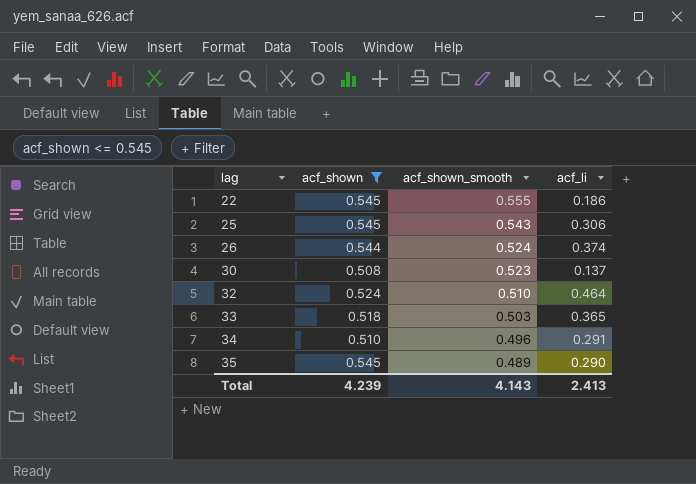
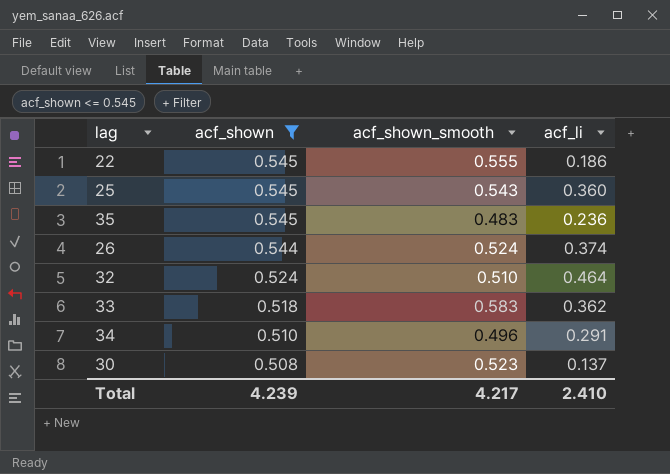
row order: lag ascending -> acf_shown descending
25 | acf_li: 0.306 -> 0.360
35 | acf_shown_smooth: 0.489 -> 0.483
35 | acf_li: 0.290 -> 0.236
33 | acf_shown_smooth: 0.503 -> 0.583
33 | acf_li: 0.365 -> 0.362
Total | acf_shown_smooth: 4.143 -> 4.217
Total | acf_li: 2.413 -> 2.410

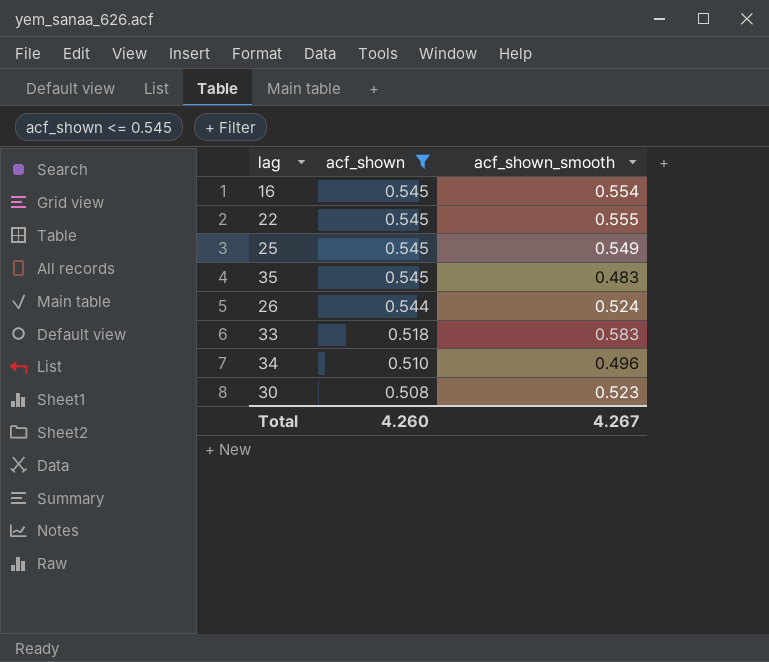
column acf_li | position: 4 -> none
row 32: 0.524 | 0.510 | 0.464 -> none
row 16: none -> 0.545 | 0.554
25 | acf_shown_smooth: 0.543 -> 0.549
Total | acf_shown: 4.239 -> 4.260
Total | acf_shown_smooth: 4.217 -> 4.267

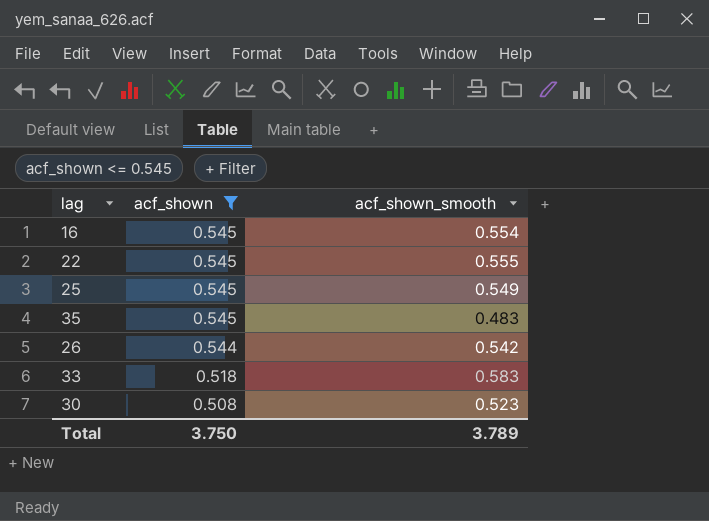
row 34: 0.510 | 0.496 -> none
26 | acf_shown_smooth: 0.524 -> 0.542
Total | acf_shown: 4.260 -> 3.750
Total | acf_shown_smooth: 4.267 -> 3.789

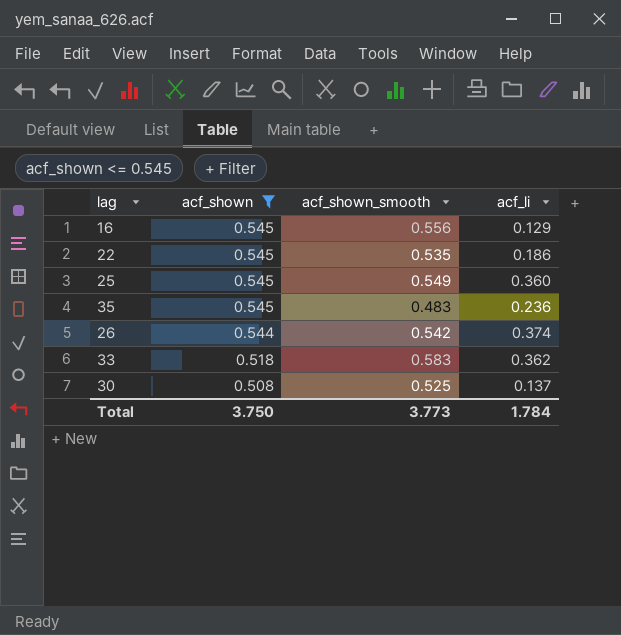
column acf_li | position: none -> 4
16 | acf_shown_smooth: 0.554 -> 0.556
22 | acf_shown_smooth: 0.555 -> 0.535
30 | acf_shown_smooth: 0.523 -> 0.525
Total | acf_shown_smooth: 3.789 -> 3.773

